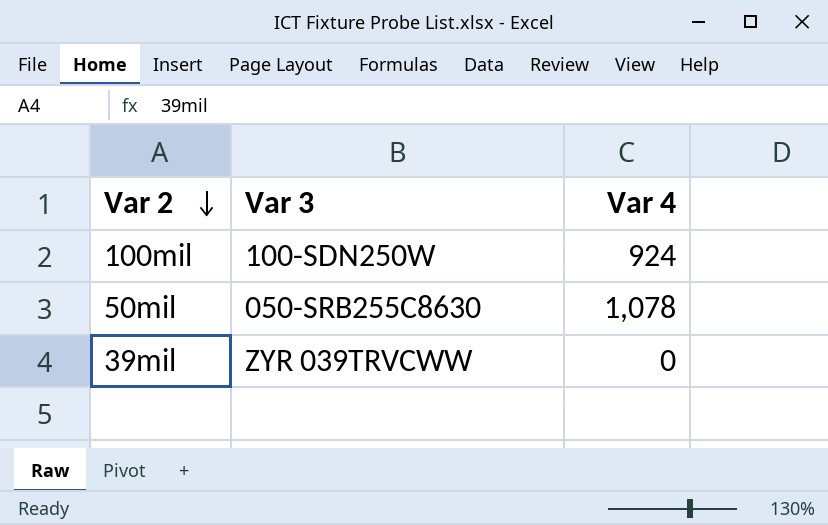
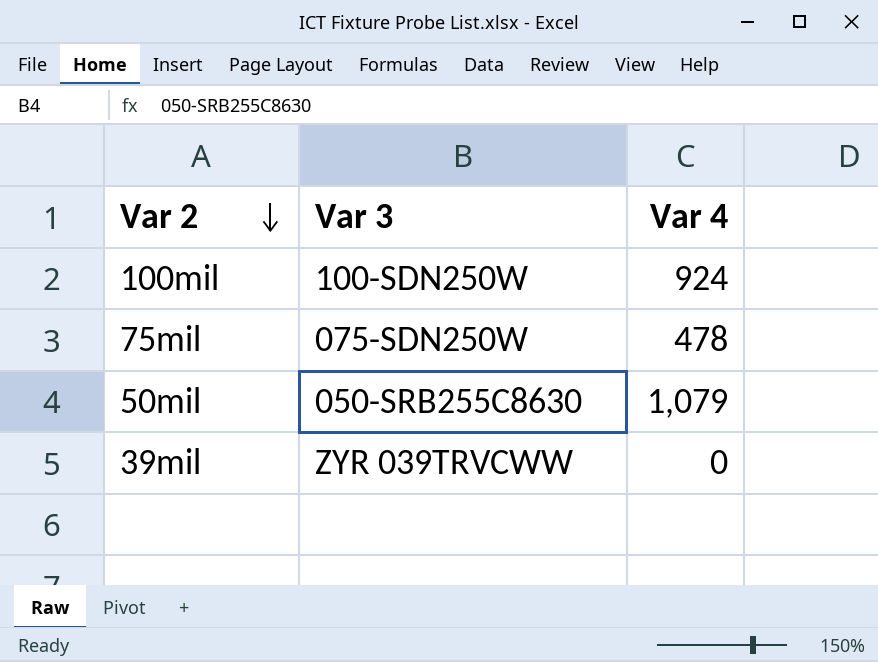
row 75mil: none -> 075-SDN250W | 478
50mil | Var 4: 1,078 -> 1,079

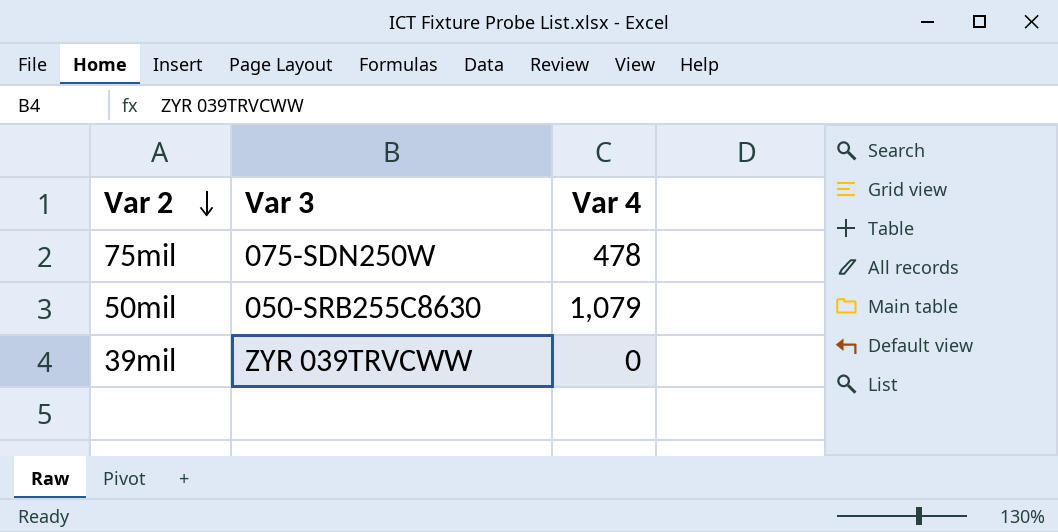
row 100mil: 100-SDN250W | 924 -> none

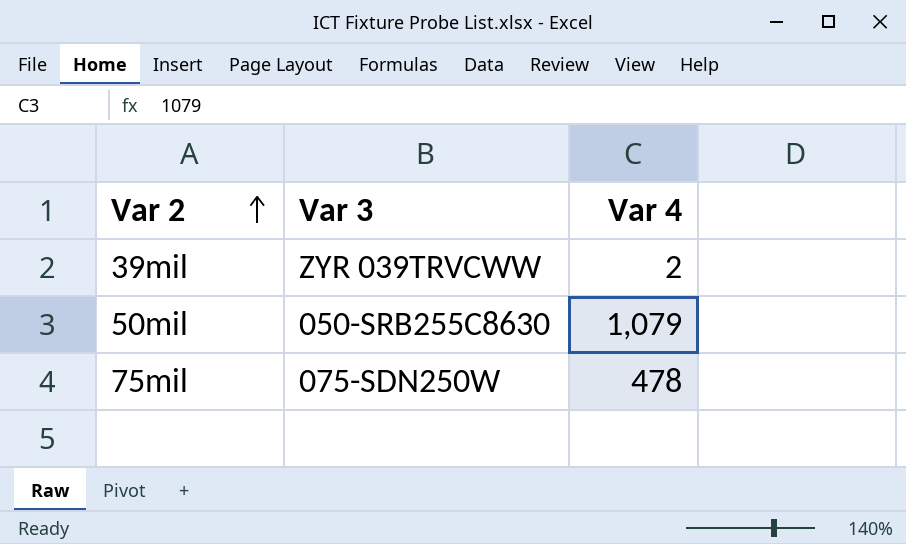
row order: Var 2 descending -> Var 2 ascending
39mil | Var 4: 0 -> 2

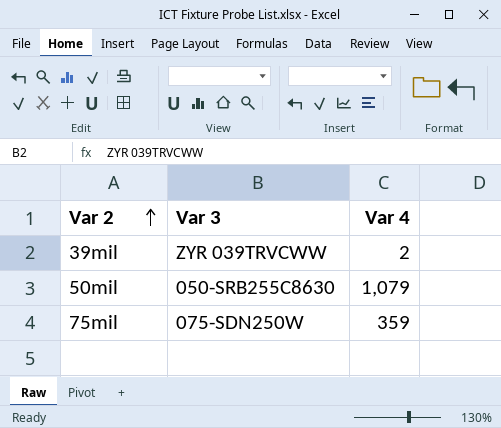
75mil | Var 4: 478 -> 359

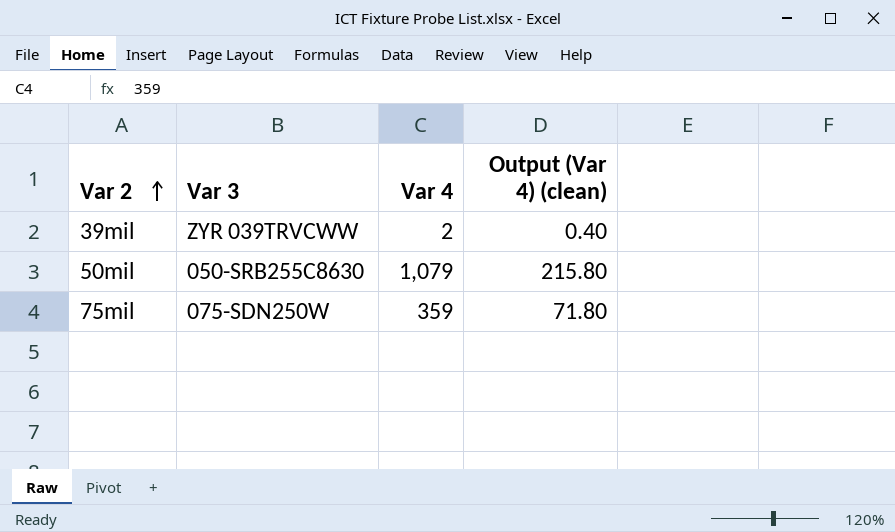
column Output (Var 4) (clean) | formula: none -> [Var 4] * 0.2

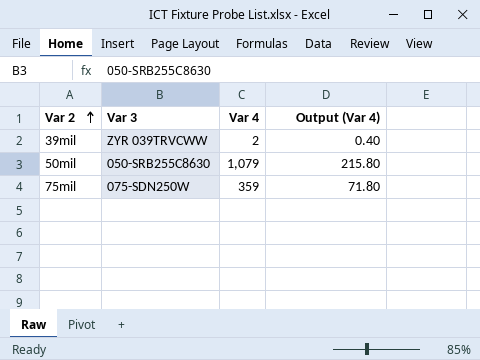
column name: Output (Var 4) (clean) -> Output (Var 4)

